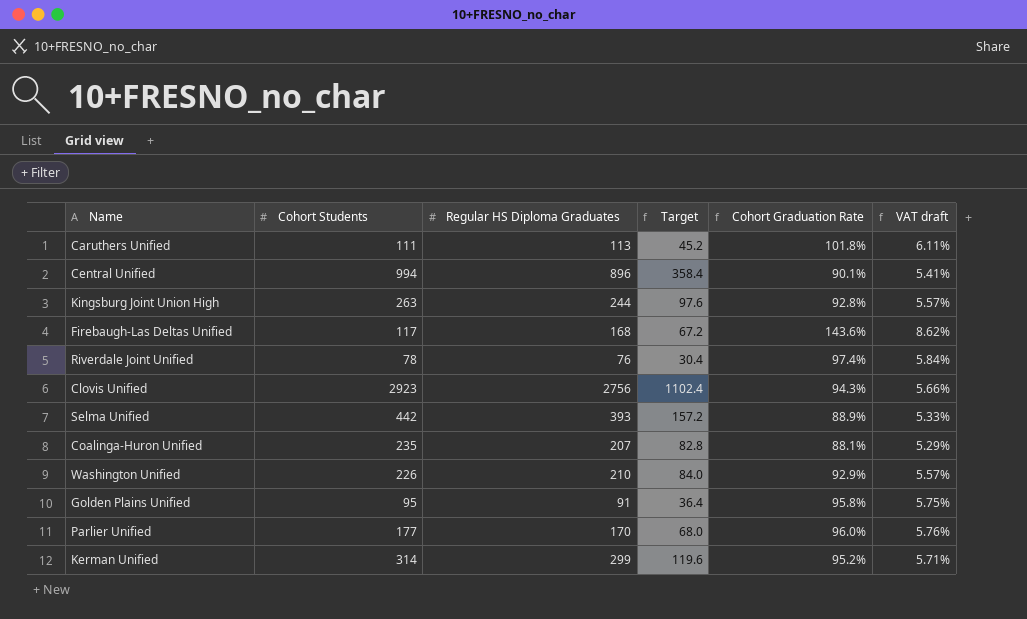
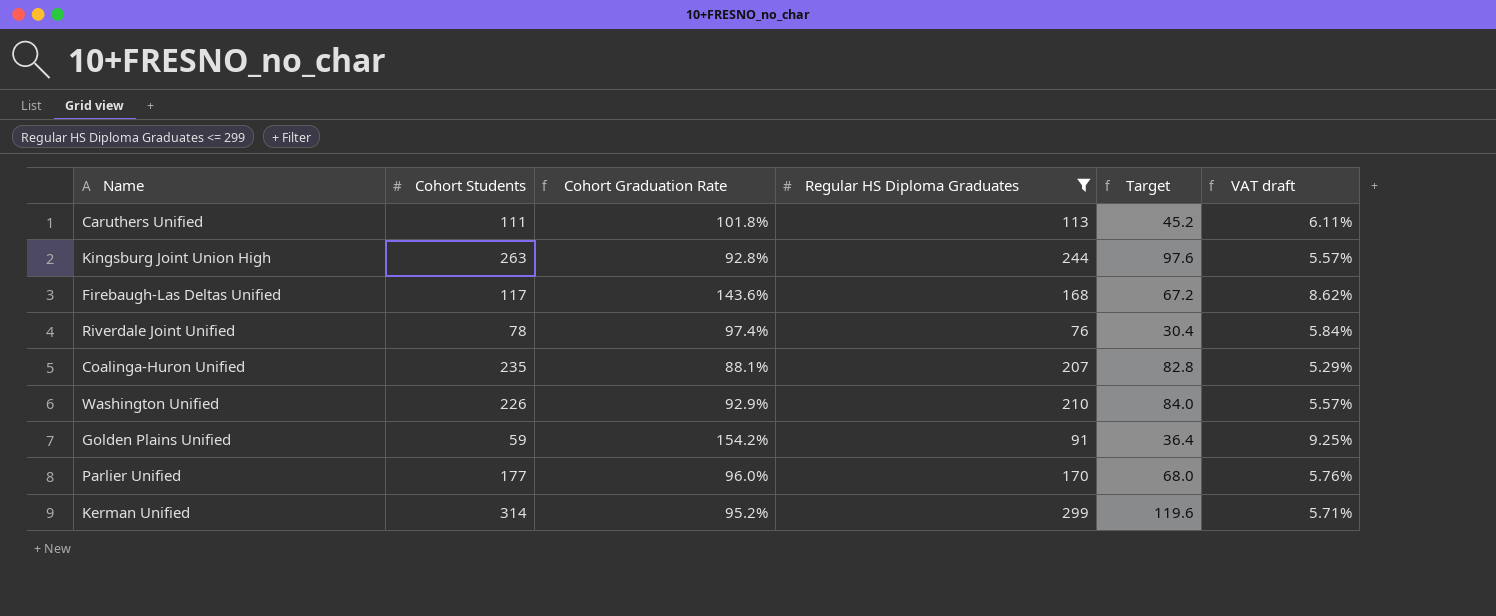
filter: none -> Regular HS Diploma Graduates <= 299
column Cohort Graduation Rate | position: 5 -> 3
Golden Plains Unified | Cohort Students: 95 -> 59
Golden Plains Unified | Cohort Graduation Rate: 95.8% -> 154.2%
Golden Plains Unified | VAT draft: 5.75% -> 9.25%

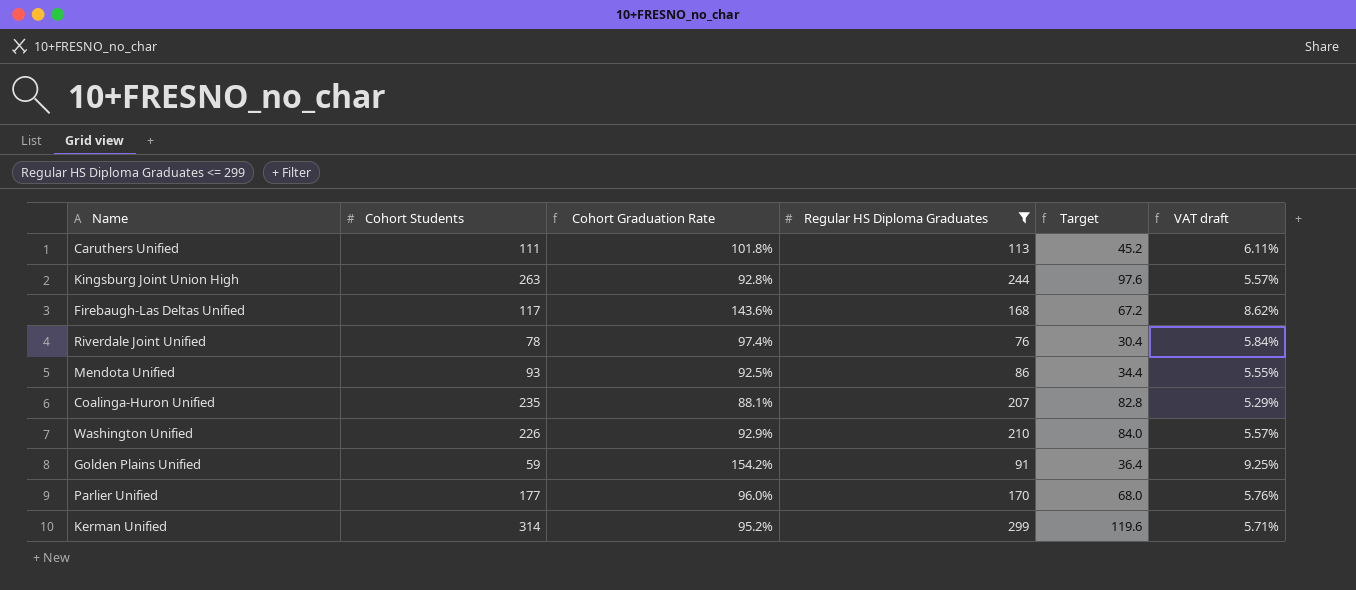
row Mendota Unified: none -> 93 | 92.5% | 86 | 34.4 | 5.55%

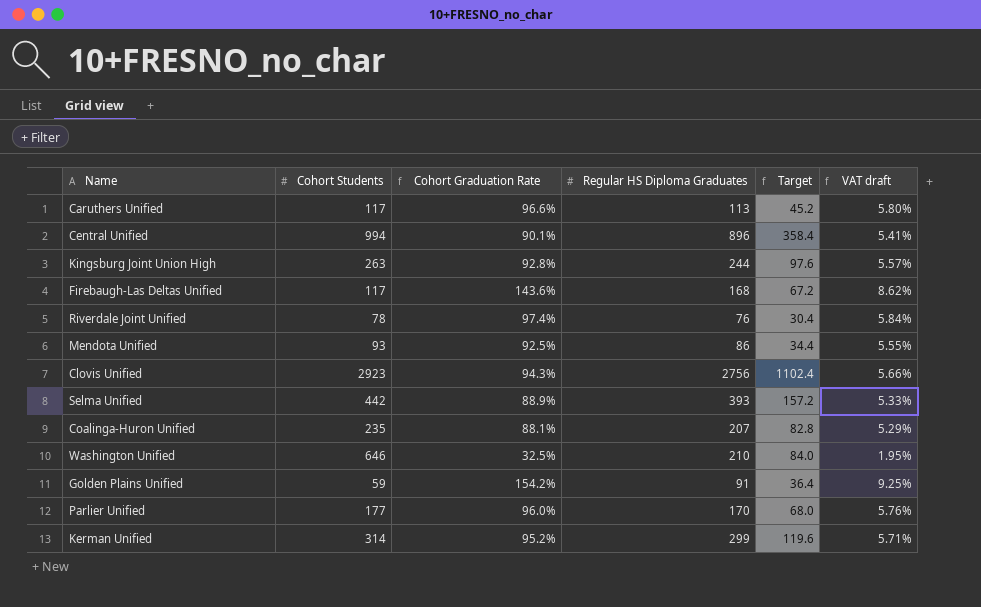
filter: Regular HS Diploma Graduates <= 299 -> none
Caruthers Unified | Cohort Students: 111 -> 117
Caruthers Unified | Cohort Graduation Rate: 101.8% -> 96.6%
Caruthers Unified | VAT draft: 6.11% -> 5.80%
Washington Unified | Cohort Students: 226 -> 646
Washington Unified | Cohort Graduation Rate: 92.9% -> 32.5%
Washington Unified | VAT draft: 5.57% -> 1.95%

